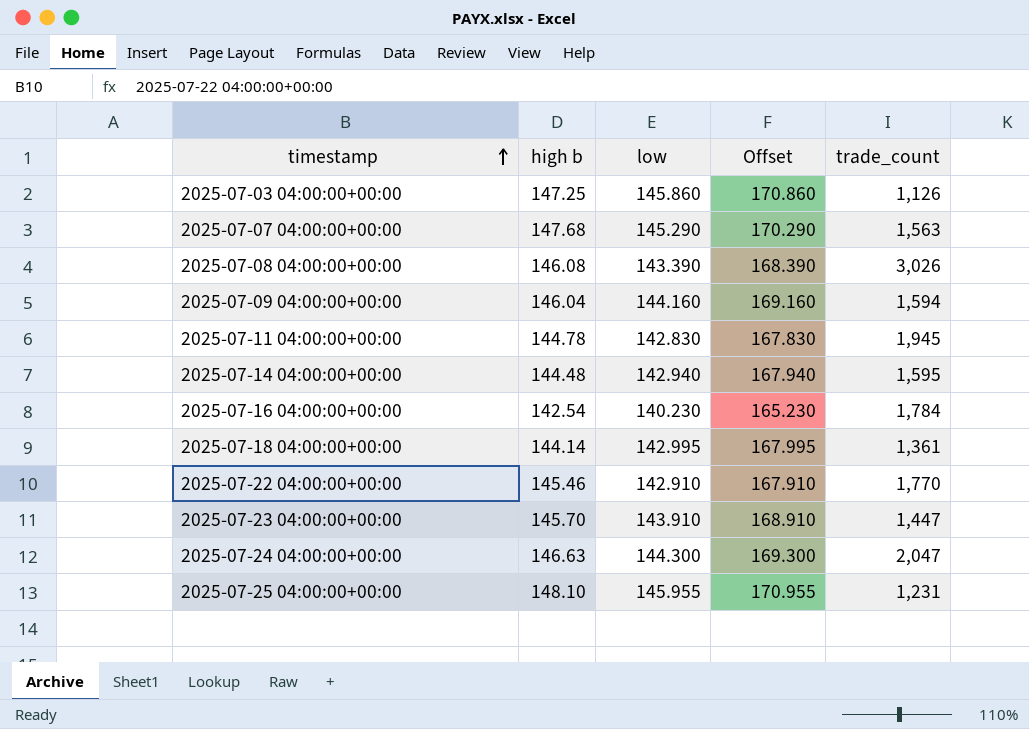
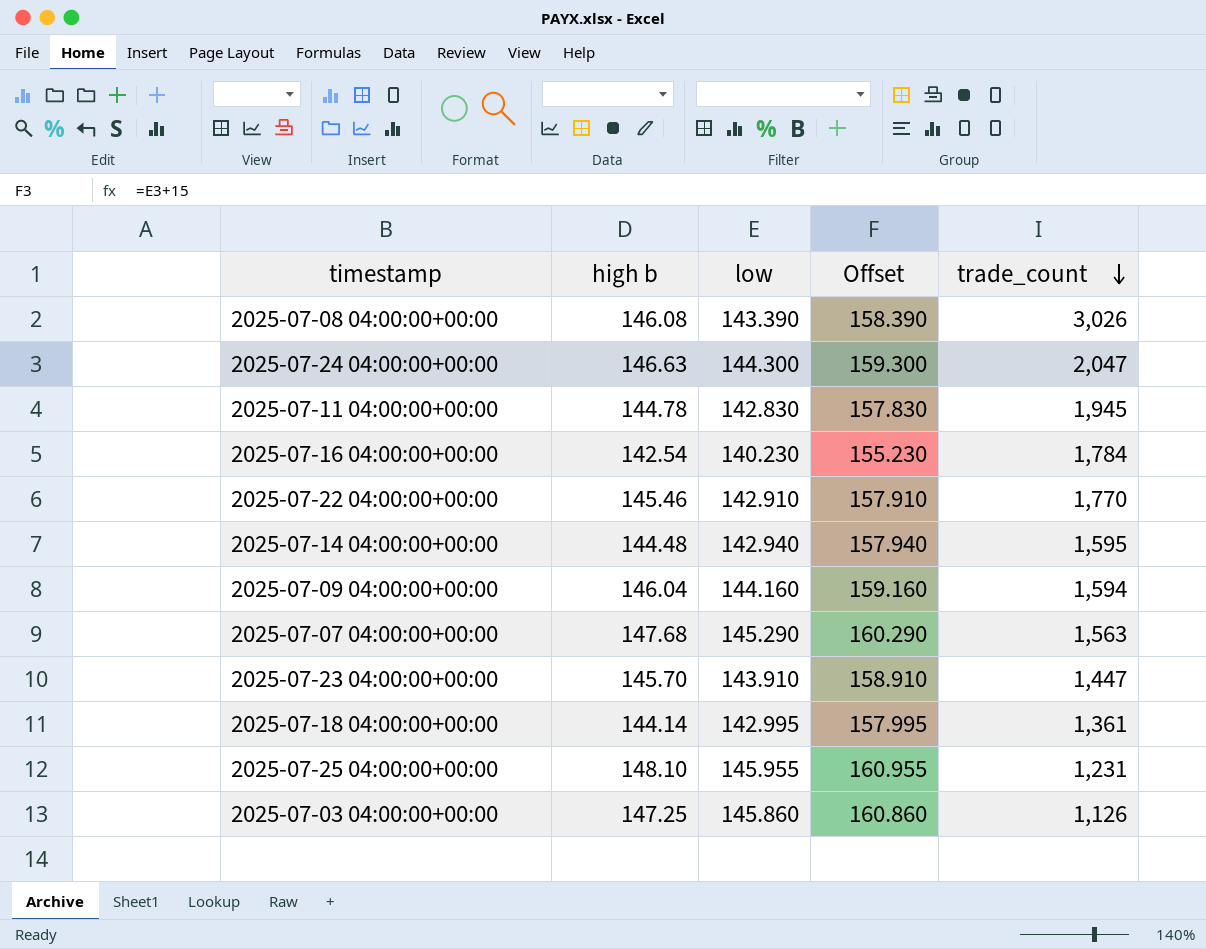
row order: timestamp ascending -> trade_count descending
column Offset | formula: [low] + 25 -> [low] + 15

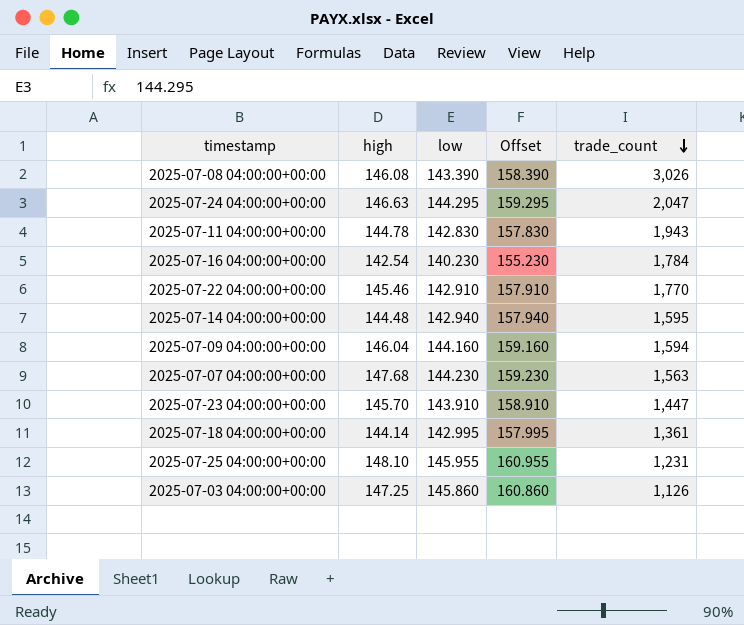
column name: high b -> high
2025-07-24 04:00:00+00:00 | low: 144.300 -> 144.295
2025-07-24 04:00:00+00:00 | Offset: 159.300 -> 159.295
2025-07-11 04:00:00+00:00 | trade_count: 1,945 -> 1,943
2025-07-07 04:00:00+00:00 | low: 145.290 -> 144.230
2025-07-07 04:00:00+00:00 | Offset: 160.290 -> 159.230

